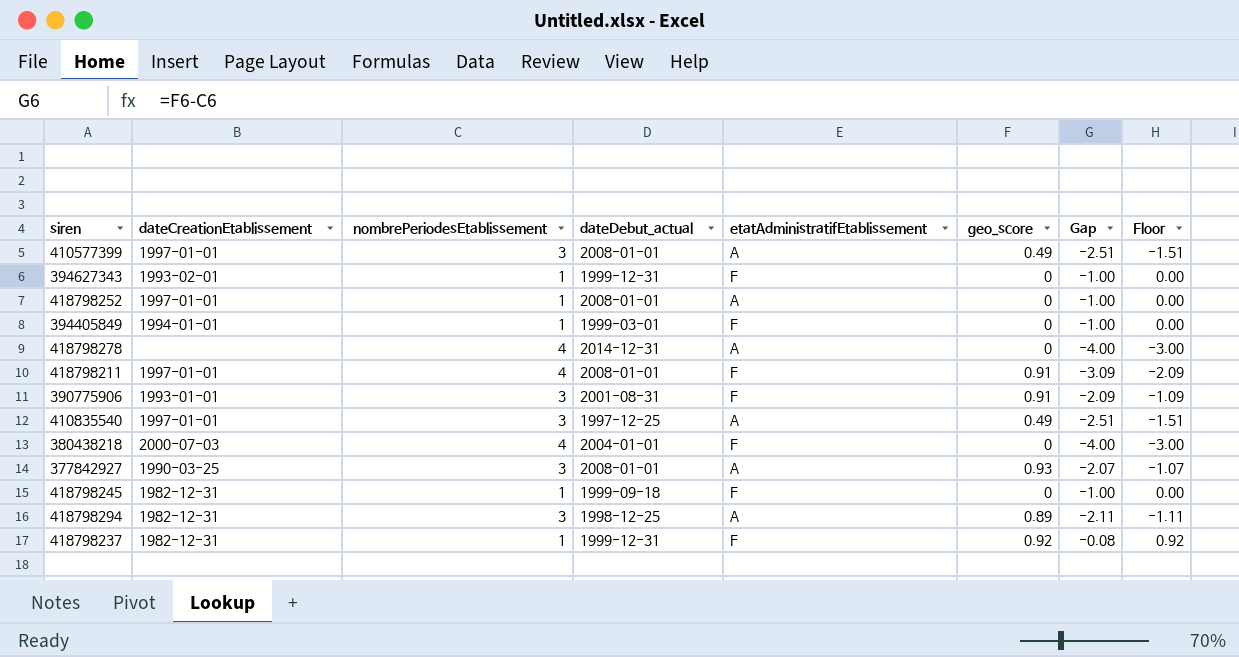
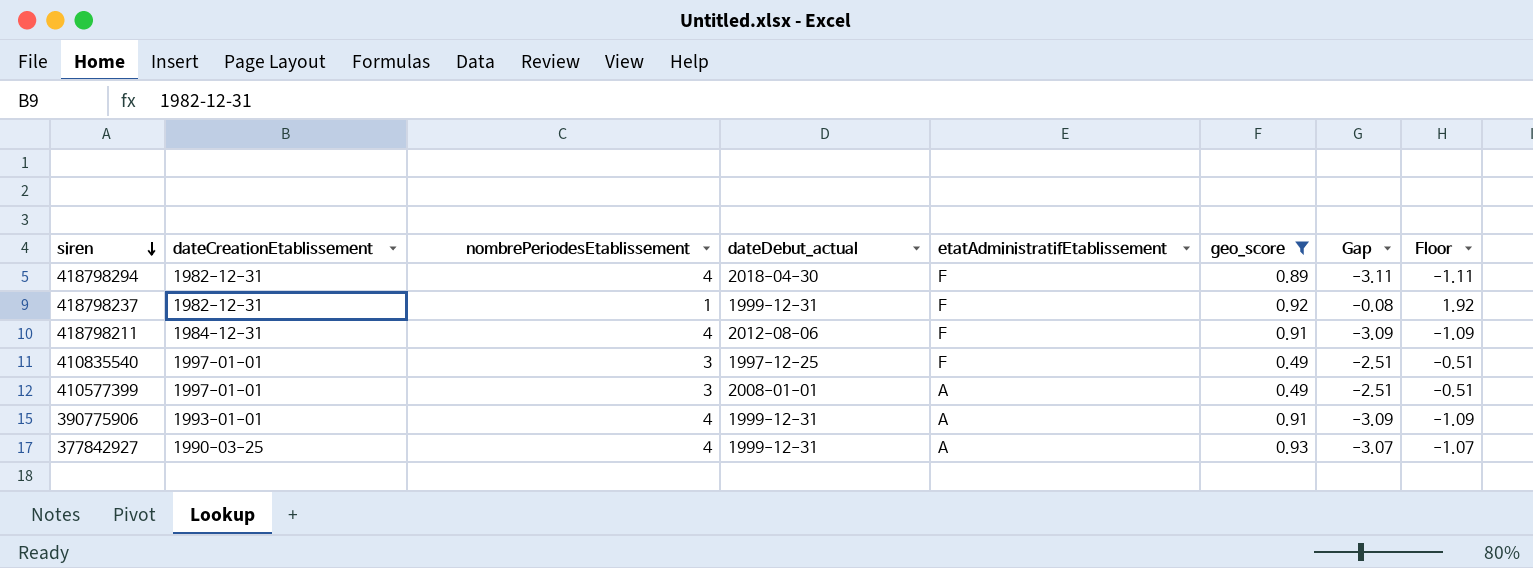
filter: none -> geo_score != 0
row order: none -> siren descending
column Floor | formula: [Gap] + 1 -> [Gap] + 2
418798294 | nombrePeriodesEtablissement: 3 -> 4
418798294 | dateDebut_actual: 1998-12-25 -> 2018-04-30
418798294 | etatAdministratifEtablissement: A -> F
418798294 | Gap: -2.11 -> -3.11
418798211 | dateCreationEtablissement: 1997-01-01 -> 1984-12-31
418798211 | dateDebut_actual: 2008-01-01 -> 2012-08-06
410835540 | etatAdministratifEtablissement: A -> F
390775906 | nombrePeriodesEtablissement: 3 -> 4
390775906 | dateDebut_actual: 2001-08-31 -> 1999-12-31
390775906 | etatAdministratifEtablissement: F -> A
390775906 | Gap: -2.09 -> -3.09
377842927 | nombrePeriodesEtablissement: 3 -> 4
377842927 | dateDebut_actual: 2008-01-01 -> 1999-12-31
377842927 | Gap: -2.07 -> -3.07

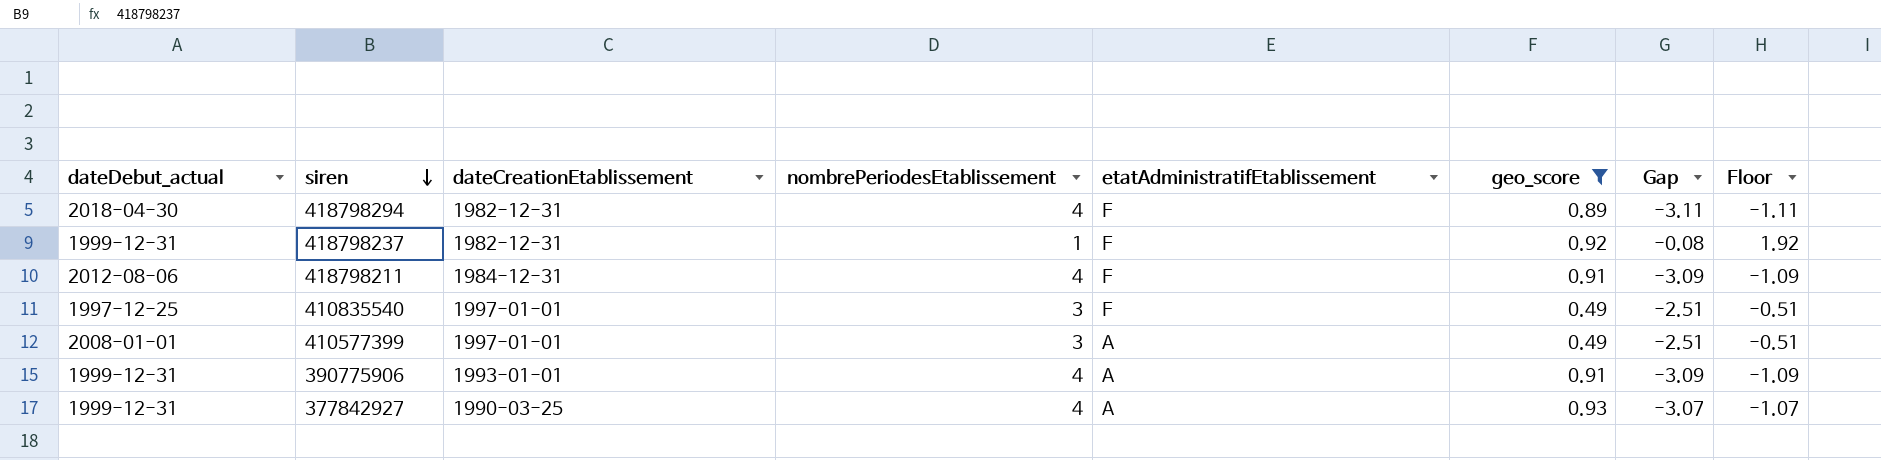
column dateDebut_actual | position: 4 -> 1

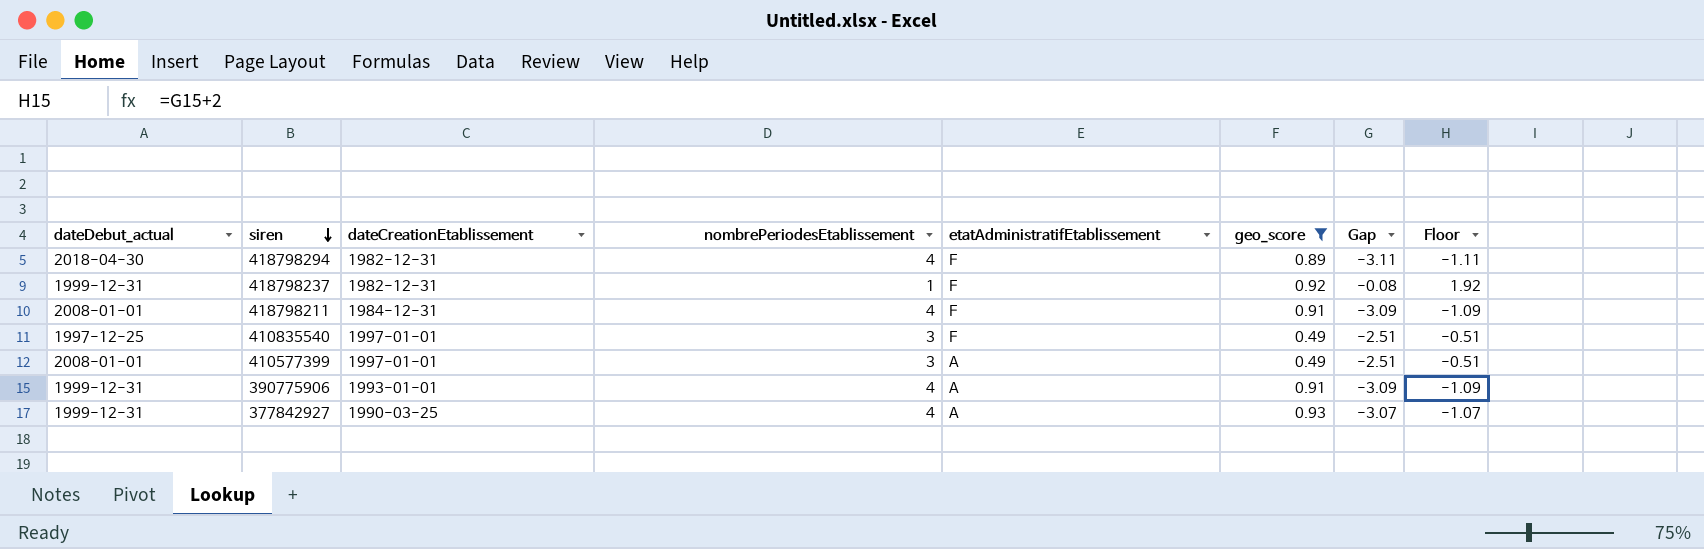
418798211 | dateDebut_actual: 2012-08-06 -> 2008-01-01

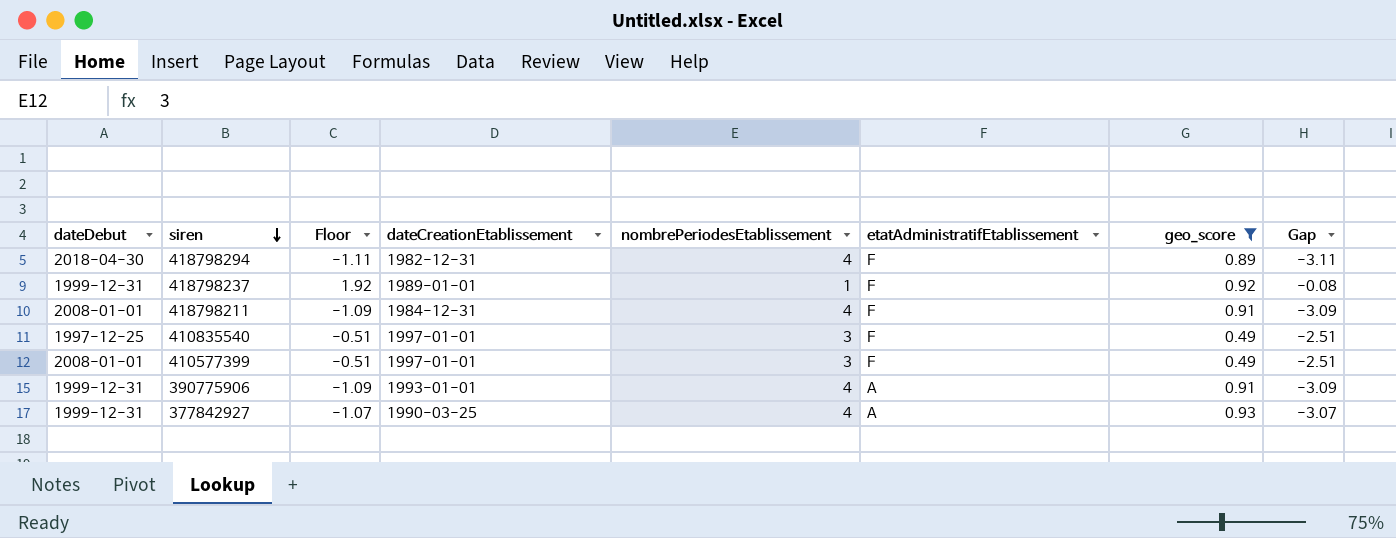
column name: dateDebut_actual -> dateDebut
column Floor | position: 8 -> 3
418798237 | dateCreationEtablissement: 1982-12-31 -> 1989-01-01
410577399 | etatAdministratifEtablissement: A -> F

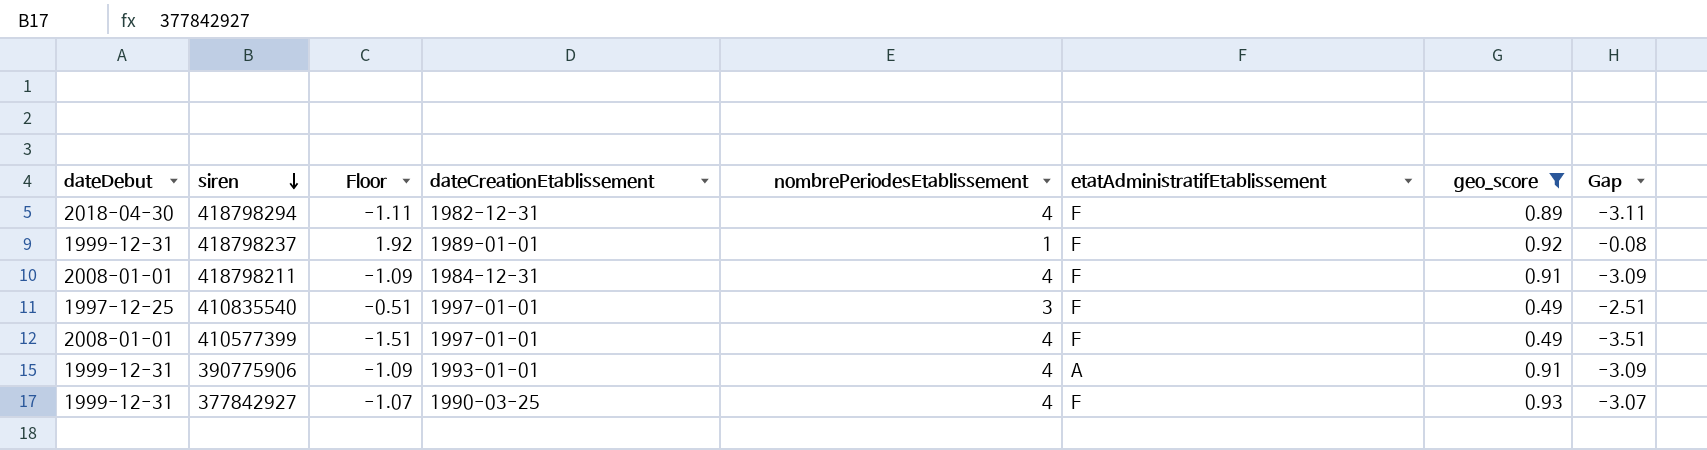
410577399 | Floor: -0.51 -> -1.51
410577399 | nombrePeriodesEtablissement: 3 -> 4
410577399 | Gap: -2.51 -> -3.51
377842927 | etatAdministratifEtablissement: A -> F

